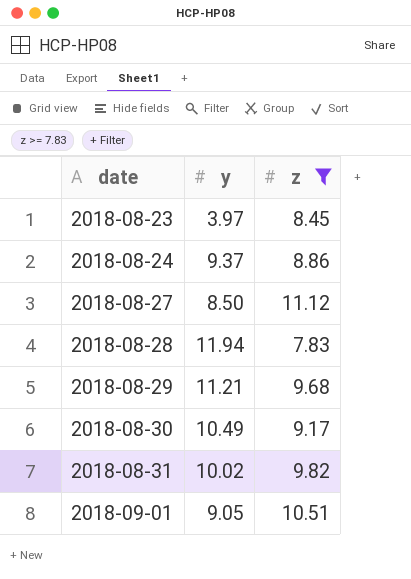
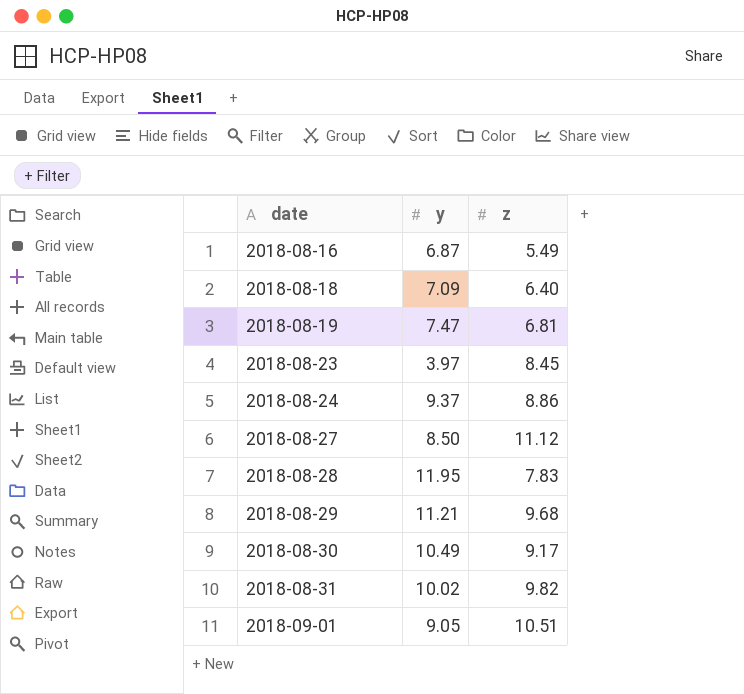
filter: z >= 7.83 -> none
2018-08-28 | y: 11.94 -> 11.95

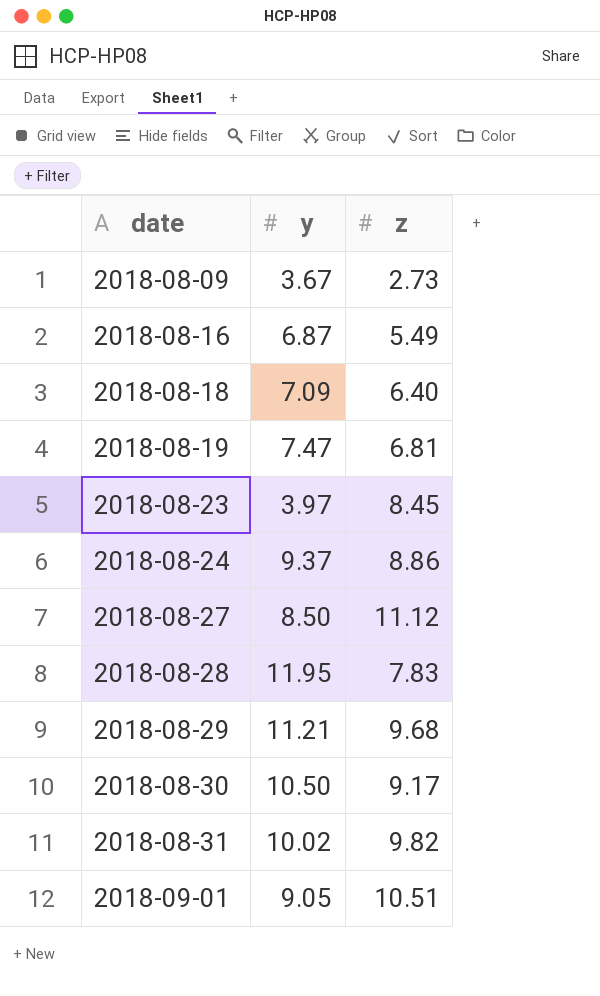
row 2018-08-09: none -> 3.67 | 2.73
2018-08-30 | y: 10.49 -> 10.50

